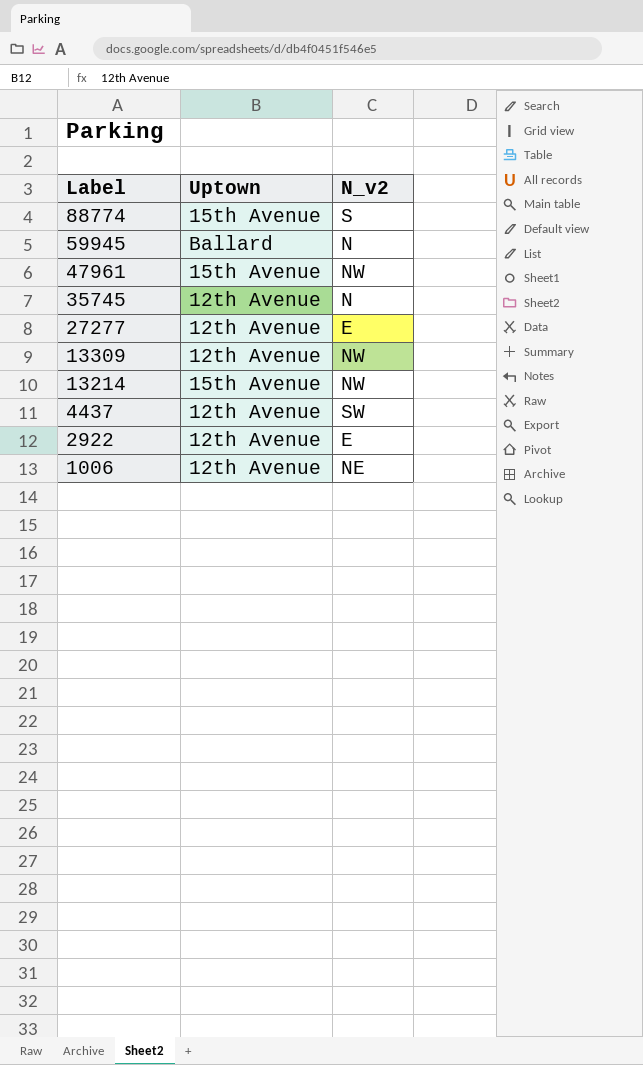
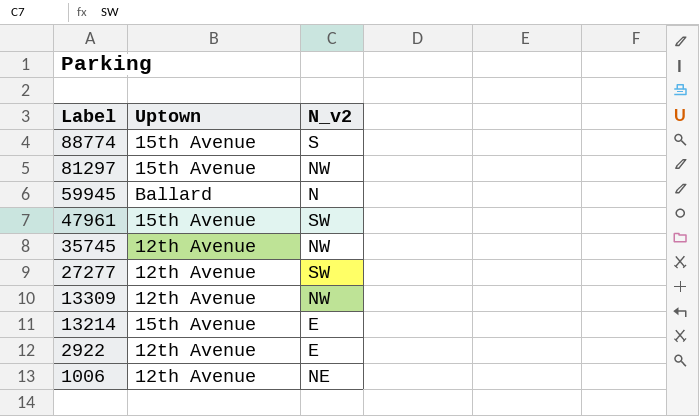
row 4437: 12th Avenue | SW -> none
row 81297: none -> 15th Avenue | NW
47961 | N_v2: NW -> SW
35745 | N_v2: N -> NW
27277 | N_v2: E -> SW
13214 | N_v2: NW -> E

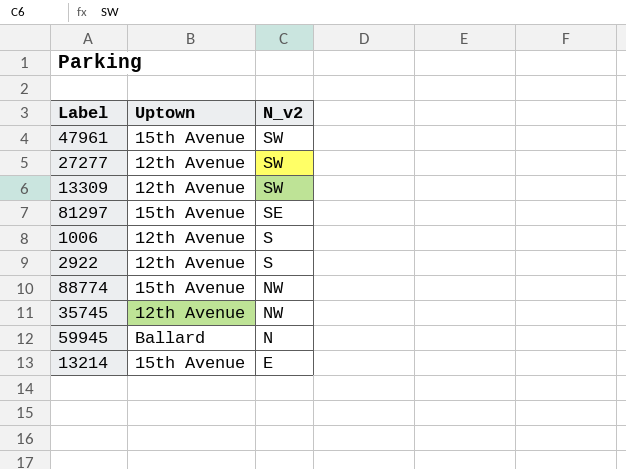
row order: Label descending -> N_v2 descending
13309 | N_v2: NW -> SW
81297 | N_v2: NW -> SE
1006 | N_v2: NE -> S
2922 | N_v2: E -> S
88774 | N_v2: S -> NW

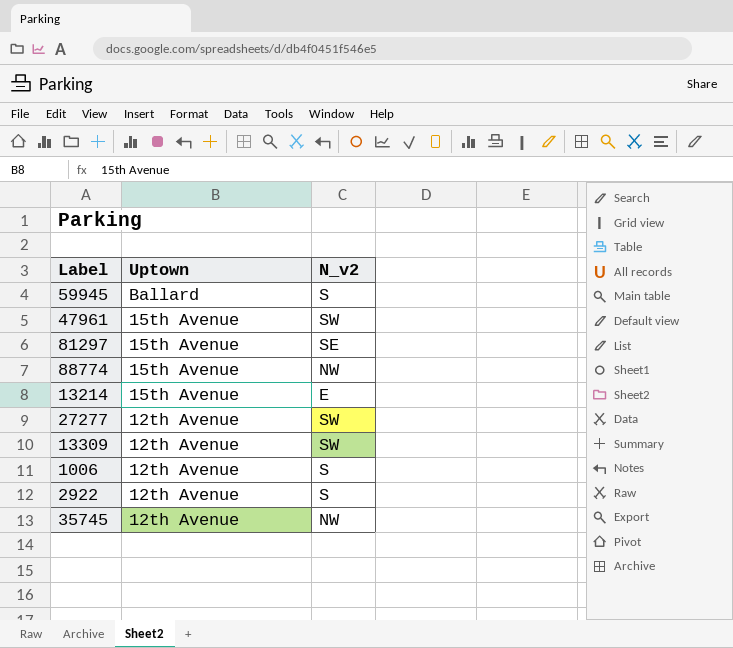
row order: N_v2 descending -> Uptown descending
59945 | N_v2: N -> S

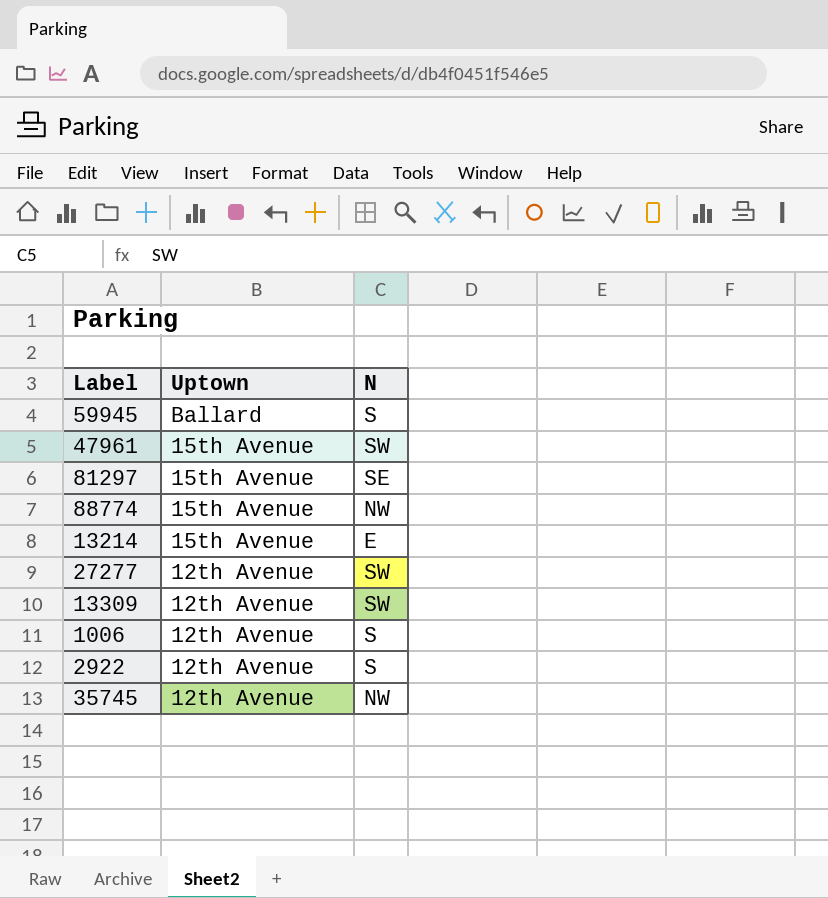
column name: N_v2 -> N

